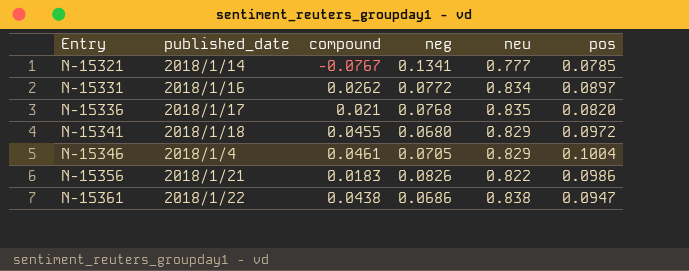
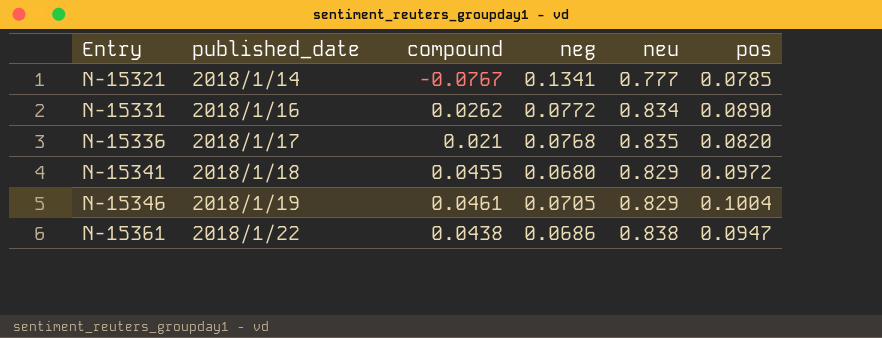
row N-15356: 2018/1/21 | 0.0183 | 0.0826 | 0.822 | 0.0986 -> none
N-15331 | pos: 0.0897 -> 0.0890
N-15346 | published_date: 2018/1/4 -> 2018/1/19

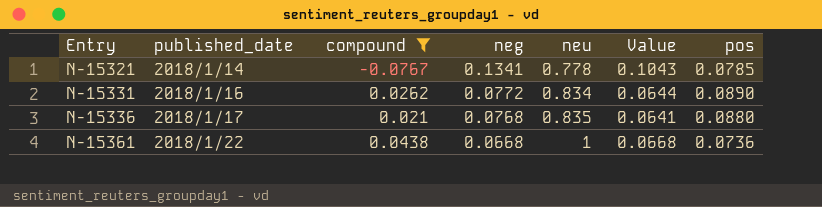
filter: none -> compound <= 0.0438
column Value | formula: none -> [neg] * [neu]
N-15321 | neu: 0.777 -> 0.778
N-15336 | pos: 0.0820 -> 0.0880
N-15361 | neg: 0.0686 -> 0.0668
N-15361 | neu: 0.838 -> 1
N-15361 | pos: 0.0947 -> 0.0736

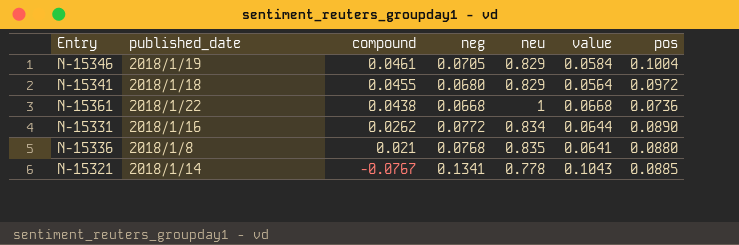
filter: compound <= 0.0438 -> none
row order: Entry ascending -> compound descending
column name: Value -> value
N-15336 | published_date: 2018/1/17 -> 2018/1/8
N-15321 | pos: 0.0785 -> 0.0885

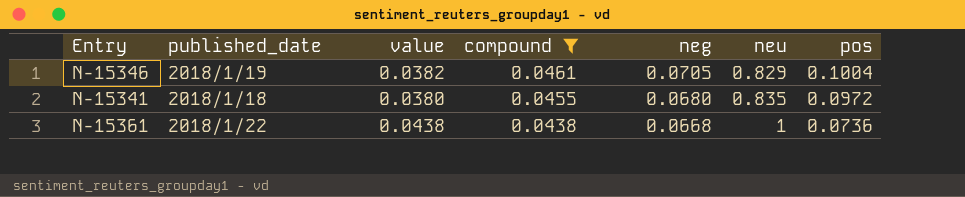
filter: none -> compound >= 0.0438
column value | formula: [neg] * [neu] -> [compound] * [neu]
column value | position: 6 -> 3
N-15341 | neu: 0.829 -> 0.835

